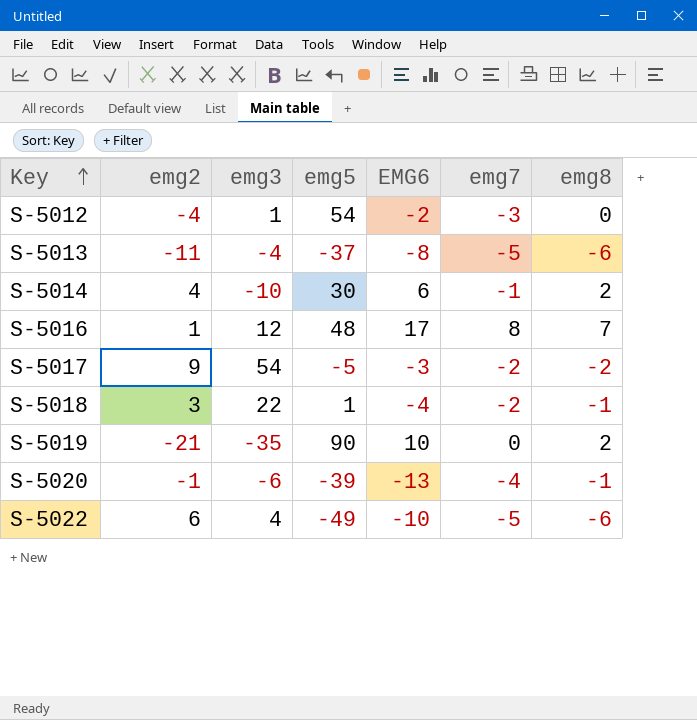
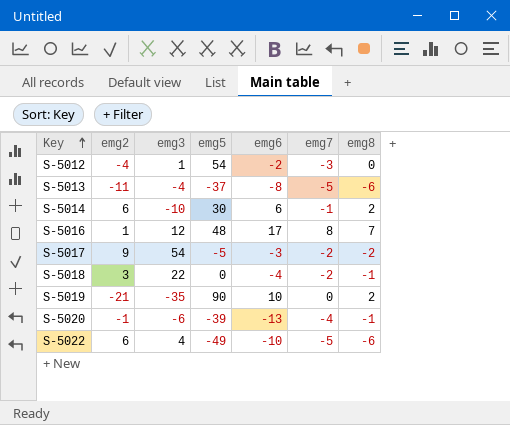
column name: EMG6 -> emg6
S-5014 | emg2: 4 -> 6
S-5018 | emg5: 1 -> 0

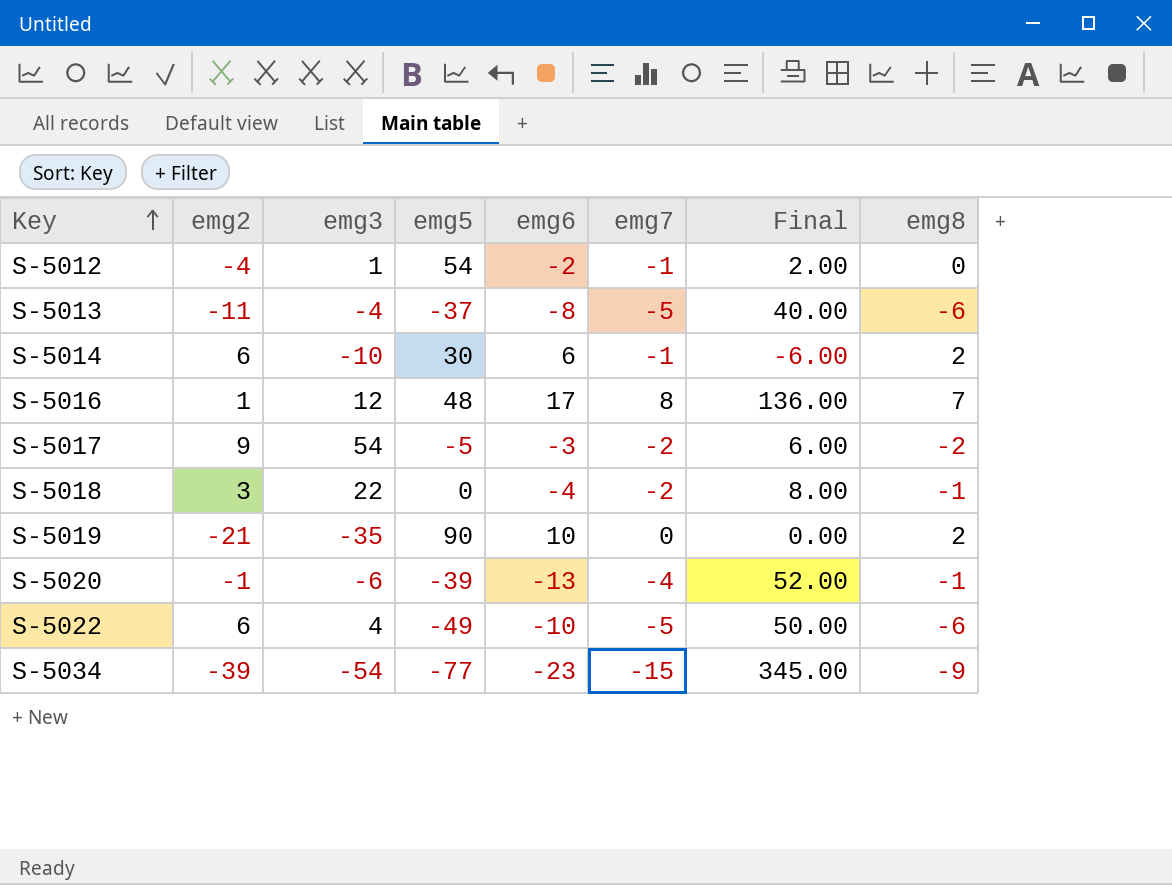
column Final | formula: none -> [emg6] * [emg7]
S-5012 | emg7: -3 -> -1
row S-5034: none -> -39 | -54 | -77 | -23 | -15 | 345.00 | -9

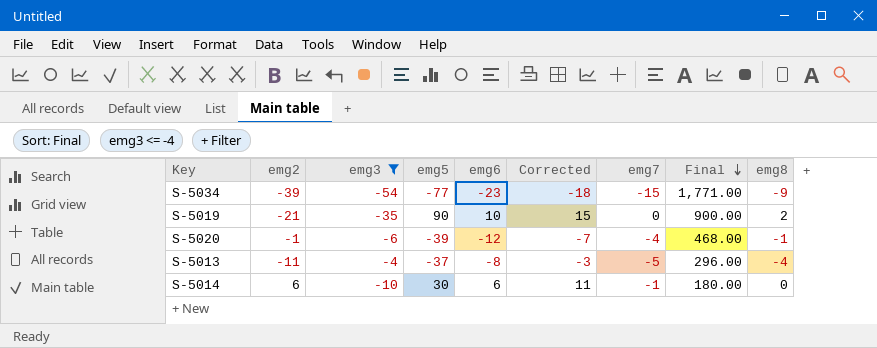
filter: none -> emg3 <= -4
row order: Key ascending -> Final descending
column Corrected | formula: none -> [emg6] + 5
column Final | formula: [emg6] * [emg7] -> [emg5] * [emg6]
S-5020 | emg6: -13 -> -12
S-5013 | emg8: -6 -> -4
S-5014 | emg8: 2 -> 0

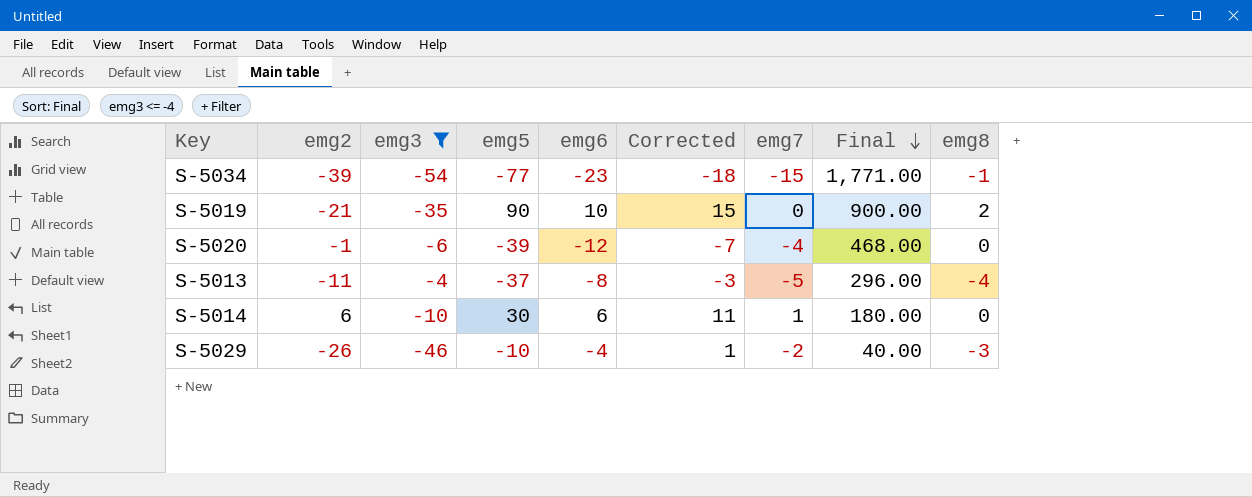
S-5034 | emg8: -9 -> -1
S-5020 | emg8: -1 -> 0
S-5014 | emg7: -1 -> 1
row S-5029: none -> -26 | -46 | -10 | -4 | 1 | -2 | 40.00 | -3

